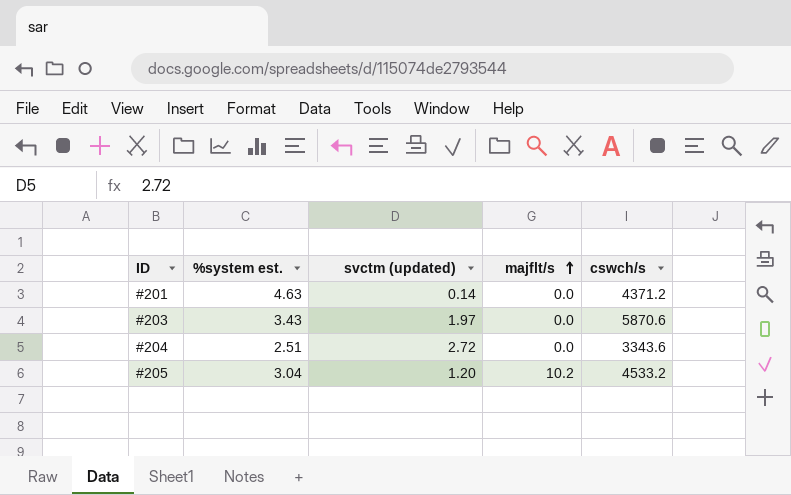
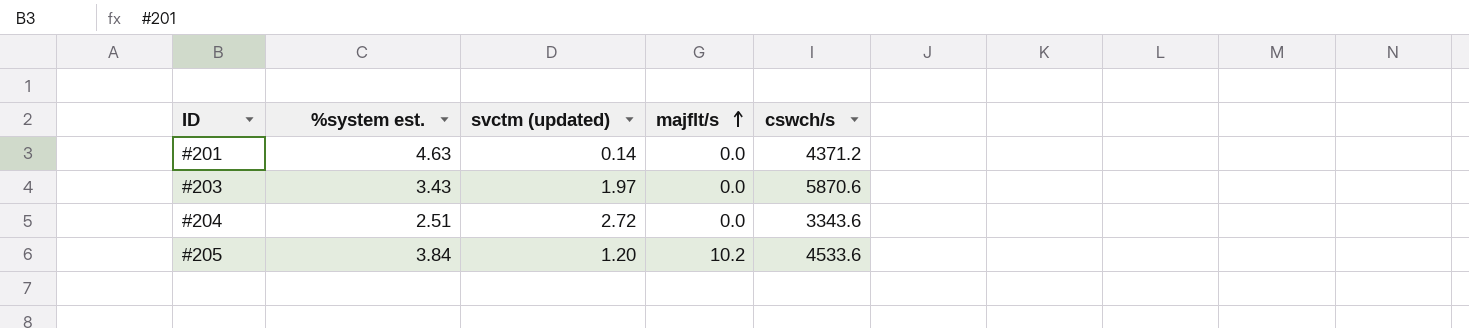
#205 | %system est.: 3.04 -> 3.84
#205 | cswch/s: 4533.2 -> 4533.6

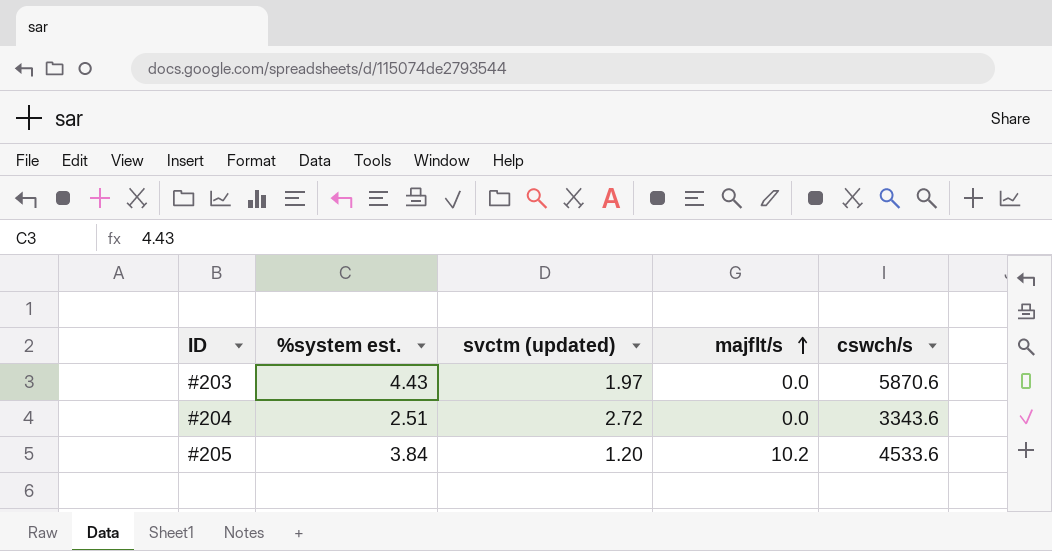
row #201: 4.63 | 0.14 | 0.0 | 4371.2 -> none
#203 | %system est.: 3.43 -> 4.43

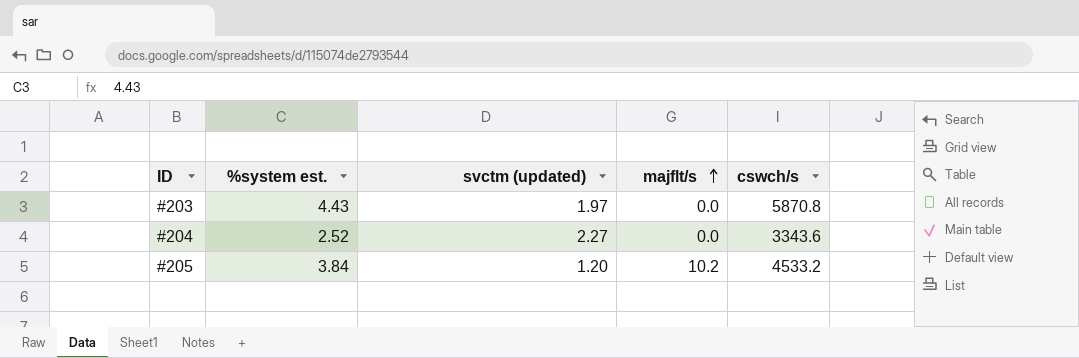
#203 | cswch/s: 5870.6 -> 5870.8
#204 | %system est.: 2.51 -> 2.52
#204 | svctm (updated): 2.72 -> 2.27
#205 | cswch/s: 4533.6 -> 4533.2

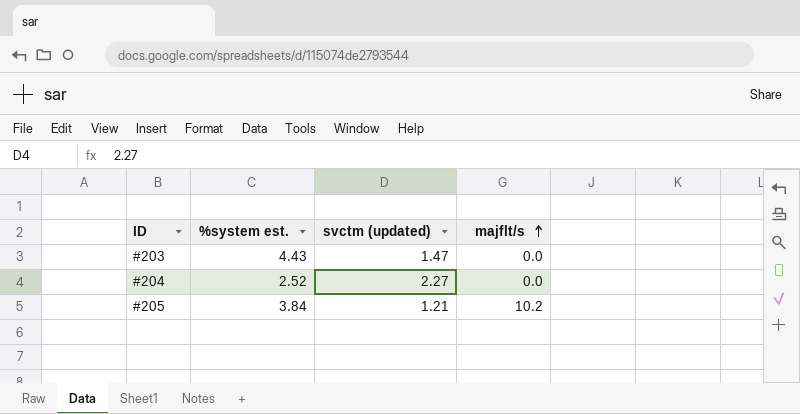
column cswch/s | position: 5 -> none
#203 | svctm (updated): 1.97 -> 1.47
#205 | svctm (updated): 1.20 -> 1.21

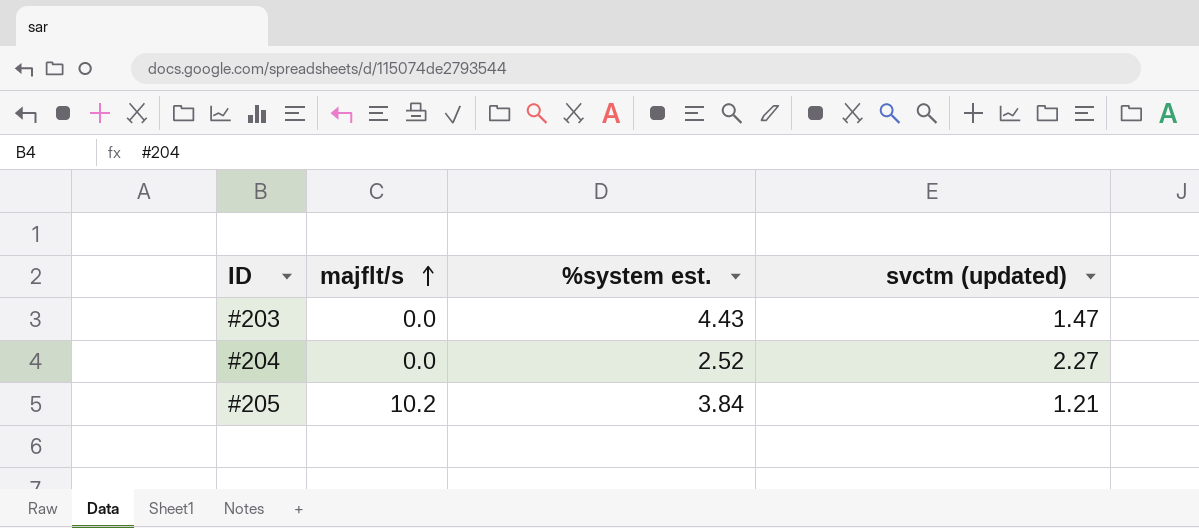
column majflt/s | position: 4 -> 2

